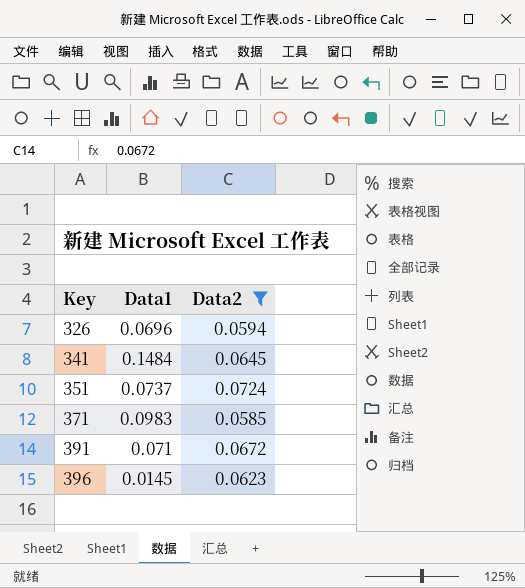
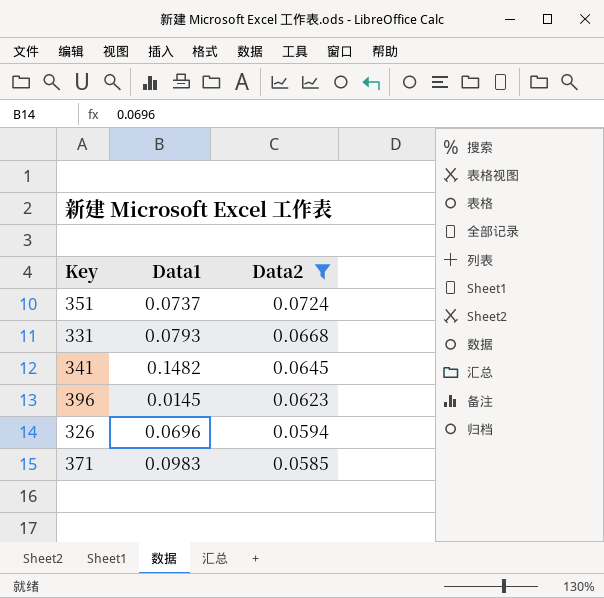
row order: Key ascending -> Data2 descending
row 391: 0.071 | 0.0672 -> none
row 331: none -> 0.0793 | 0.0668
341 | Data1: 0.1484 -> 0.1482

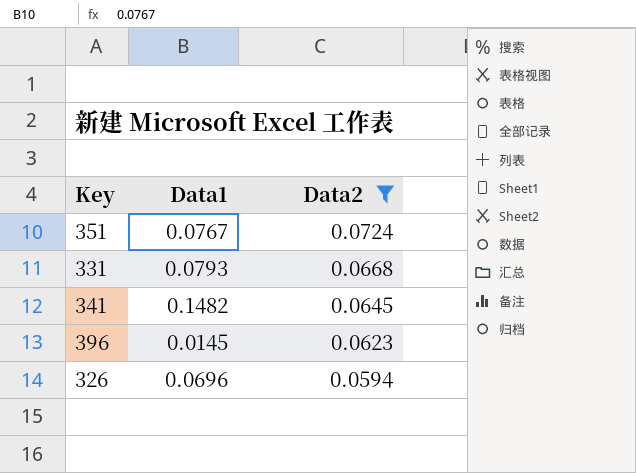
row 371: 0.0983 | 0.0585 -> none
351 | Data1: 0.0737 -> 0.0767

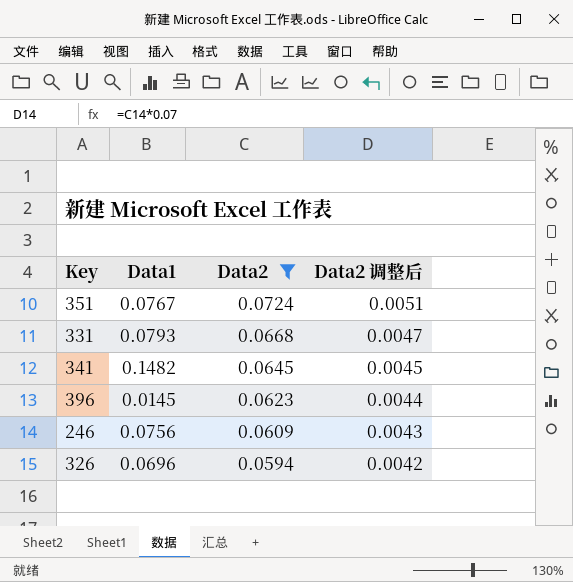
column Data2 调整后 | formula: none -> [Data2] * 0.07
row 246: none -> 0.0756 | 0.0609 | 0.0043

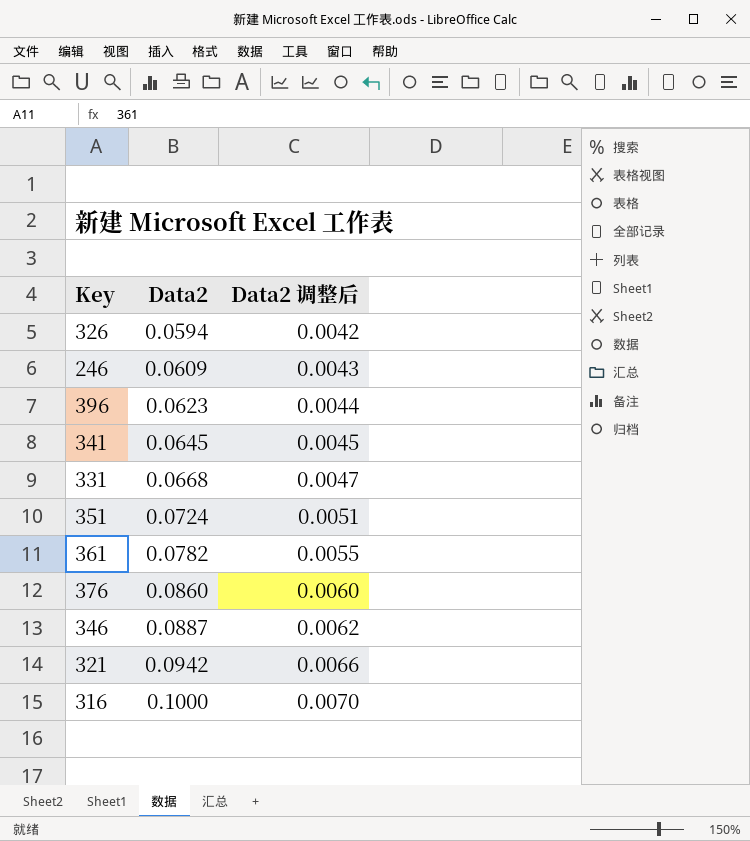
filter: Data2 <= 0.0724 -> none
row order: Data2 descending -> Data2 ascending
column Data1 | position: 2 -> none

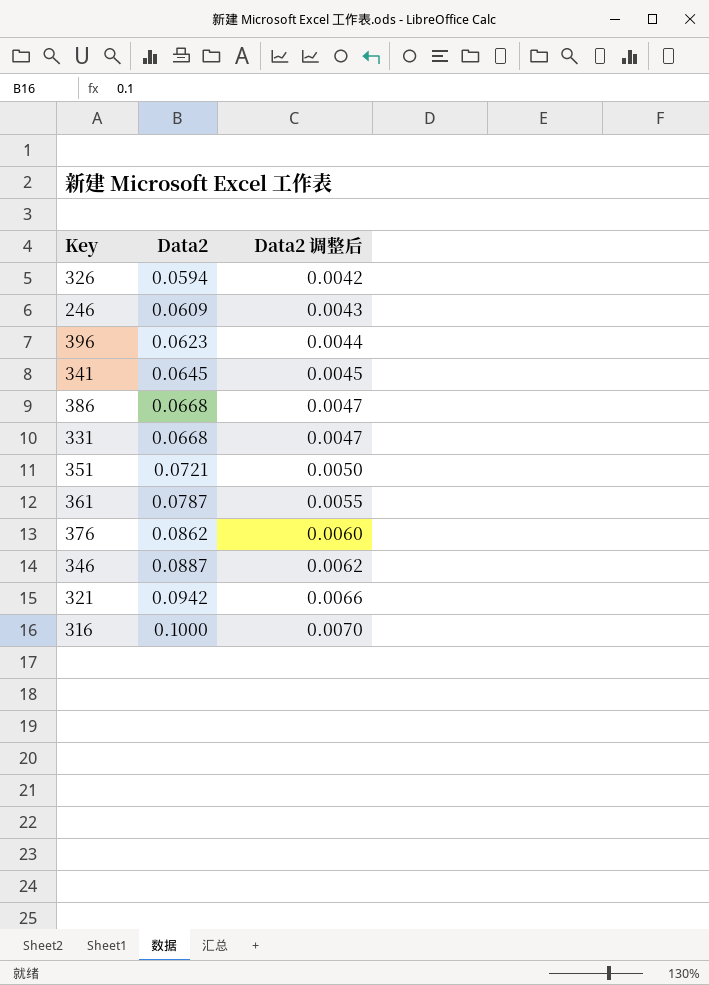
row 386: none -> 0.0668 | 0.0047
351 | Data2: 0.0724 -> 0.0721
351 | Data2 调整后: 0.0051 -> 0.0050
361 | Data2: 0.0782 -> 0.0787
376 | Data2: 0.0860 -> 0.0862

